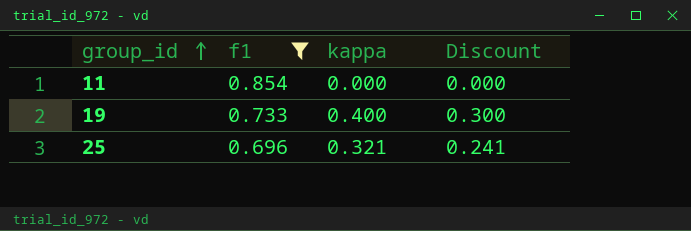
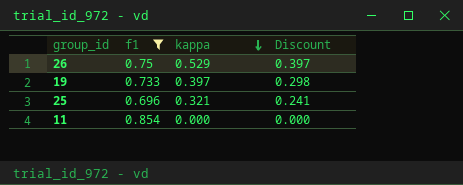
row order: group_id ascending -> kappa descending
row 26: none -> 0.75 | 0.529 | 0.397
19 | kappa: 0.400 -> 0.397
19 | Discount: 0.300 -> 0.298

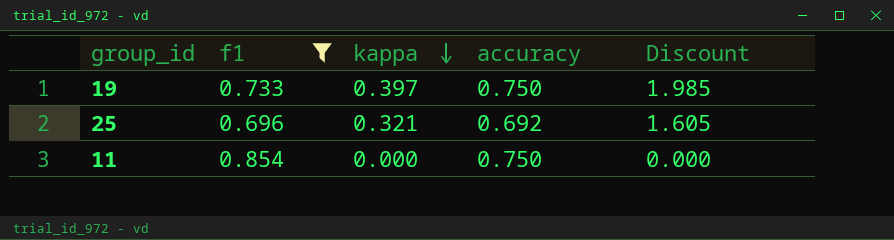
column accuracy | position: none -> 4
column Discount | formula: [kappa] * 0.75 -> [kappa] * 5
row 26: 0.75 | 0.529 | 0.397 -> none

